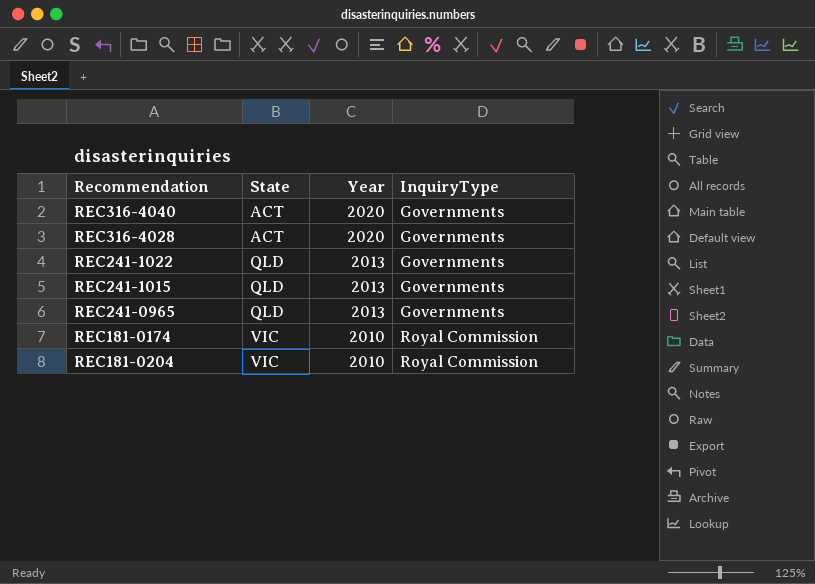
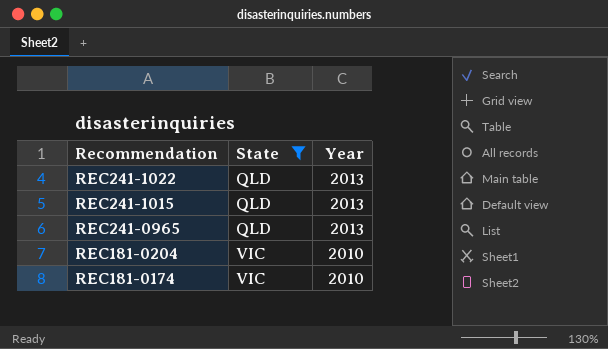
filter: none -> State != ACT
row order: State ascending -> Recommendation descending
column InquiryType | position: 4 -> none

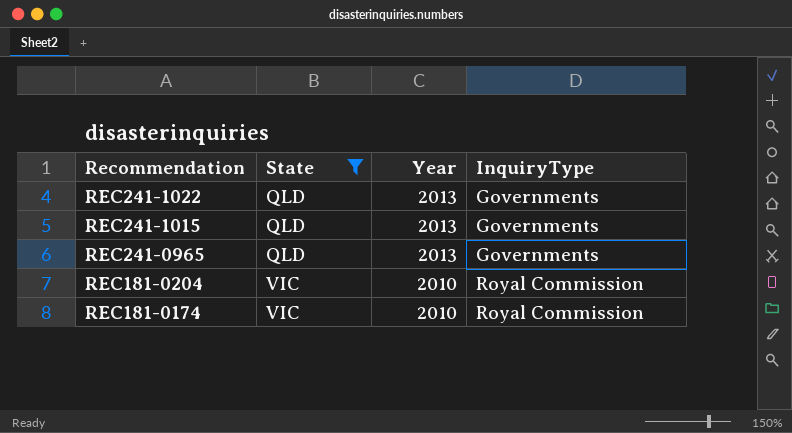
column InquiryType | position: none -> 4

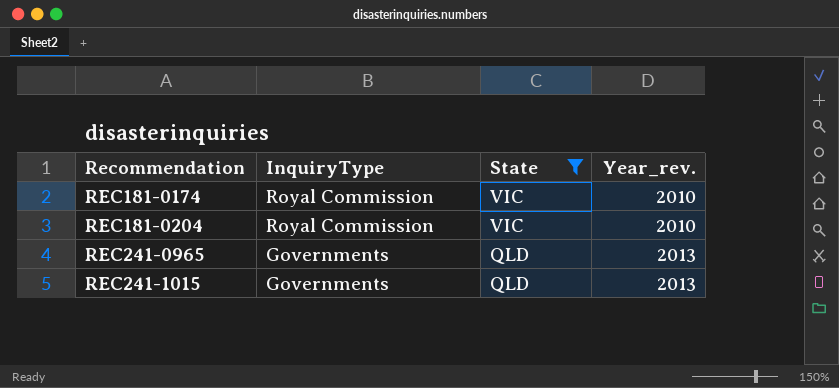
row order: Recommendation descending -> Recommendation ascending
column InquiryType | position: 4 -> 2
column name: Year -> Year_rev.
row REC241-1022: QLD | 2013 | Governments -> none

